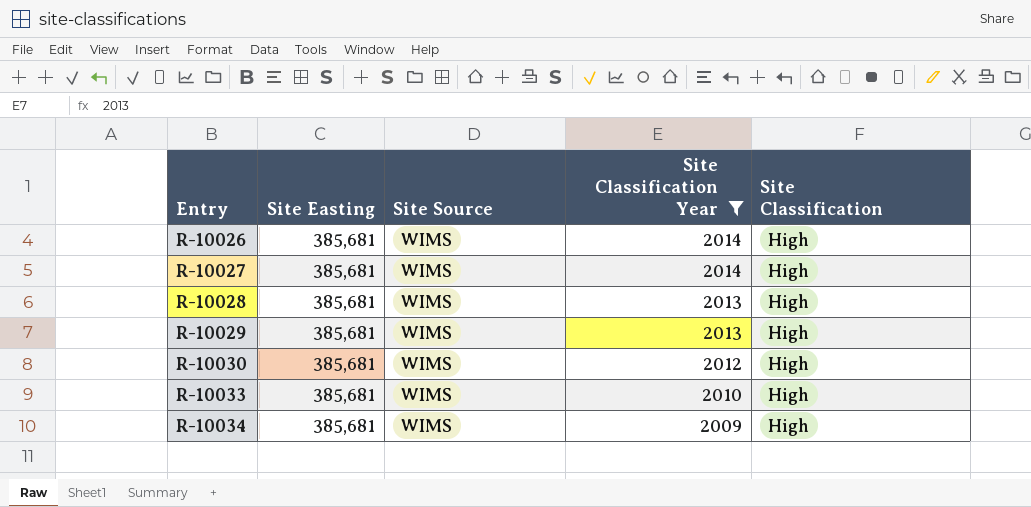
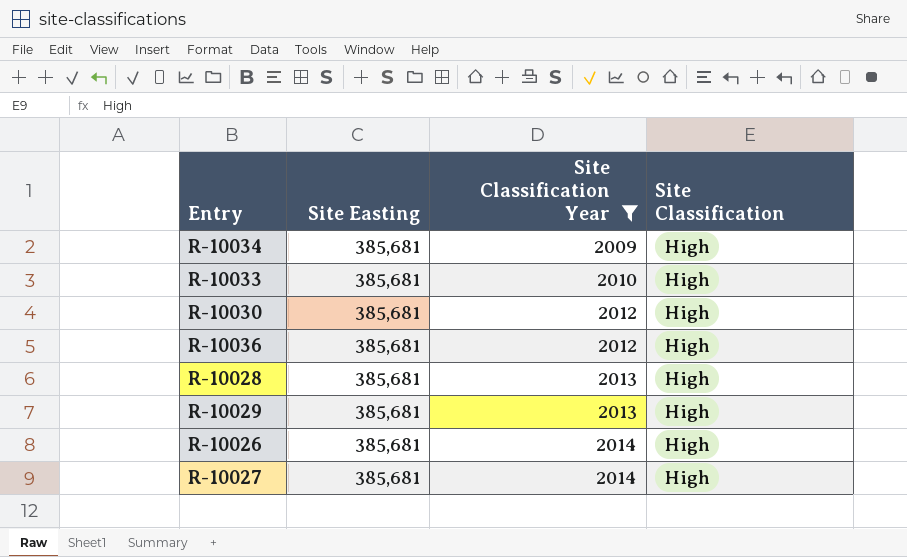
row order: Entry ascending -> Site Classification Year ascending
column Site Source | position: 3 -> none
row R-10036: none -> 385,681 | 2012 | High

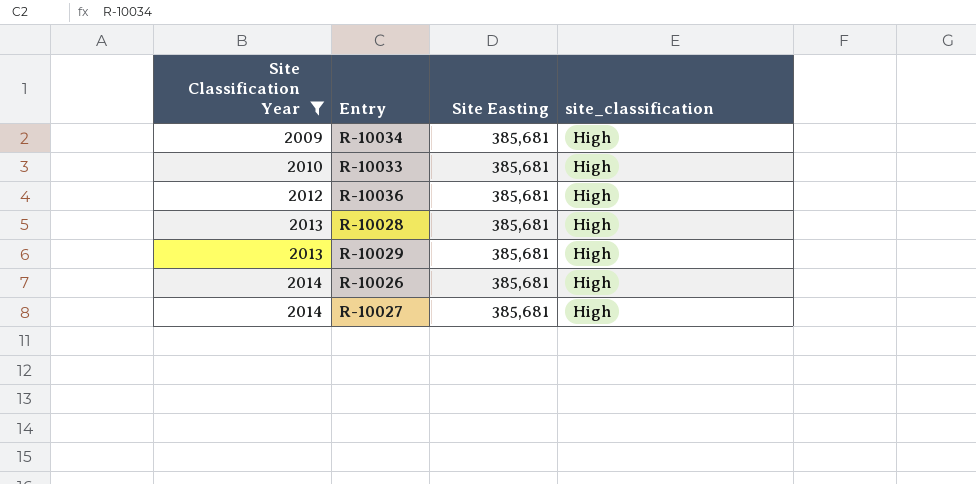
column Site Classification Year | position: 3 -> 1
column name: Site Classification -> site_classification
row R-10030: 385,681 | 2012 | High -> none

